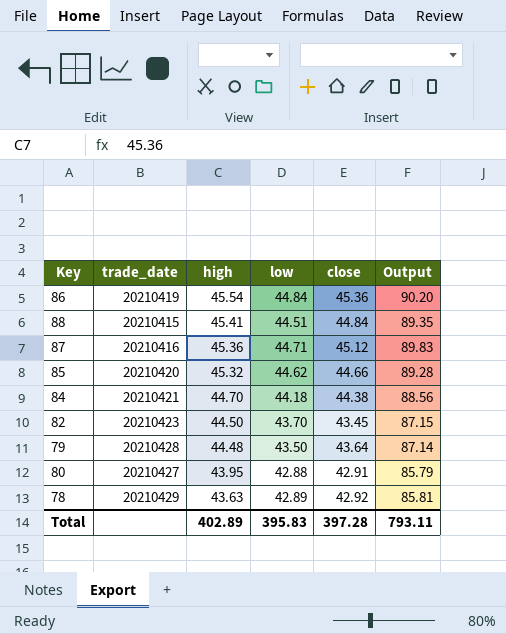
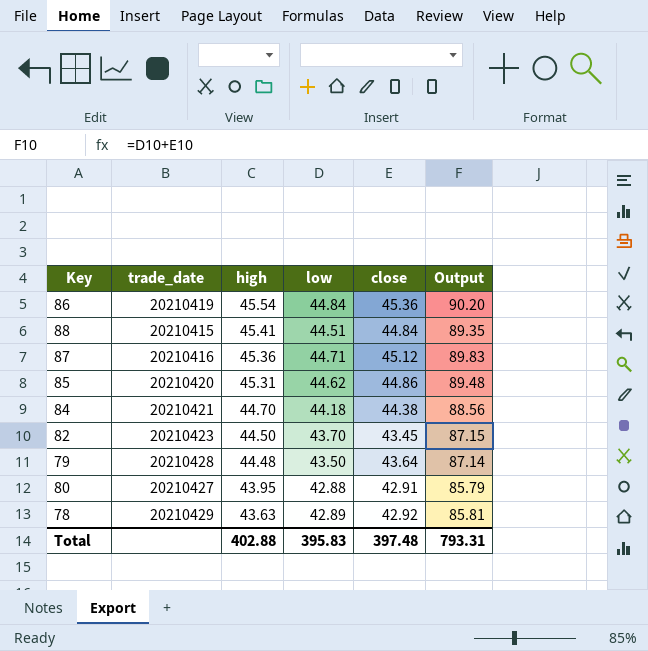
85 | high: 45.32 -> 45.31
85 | close: 44.66 -> 44.86
85 | Output: 89.28 -> 89.48
Total | high: 402.89 -> 402.88
Total | close: 397.28 -> 397.48
Total | Output: 793.11 -> 793.31

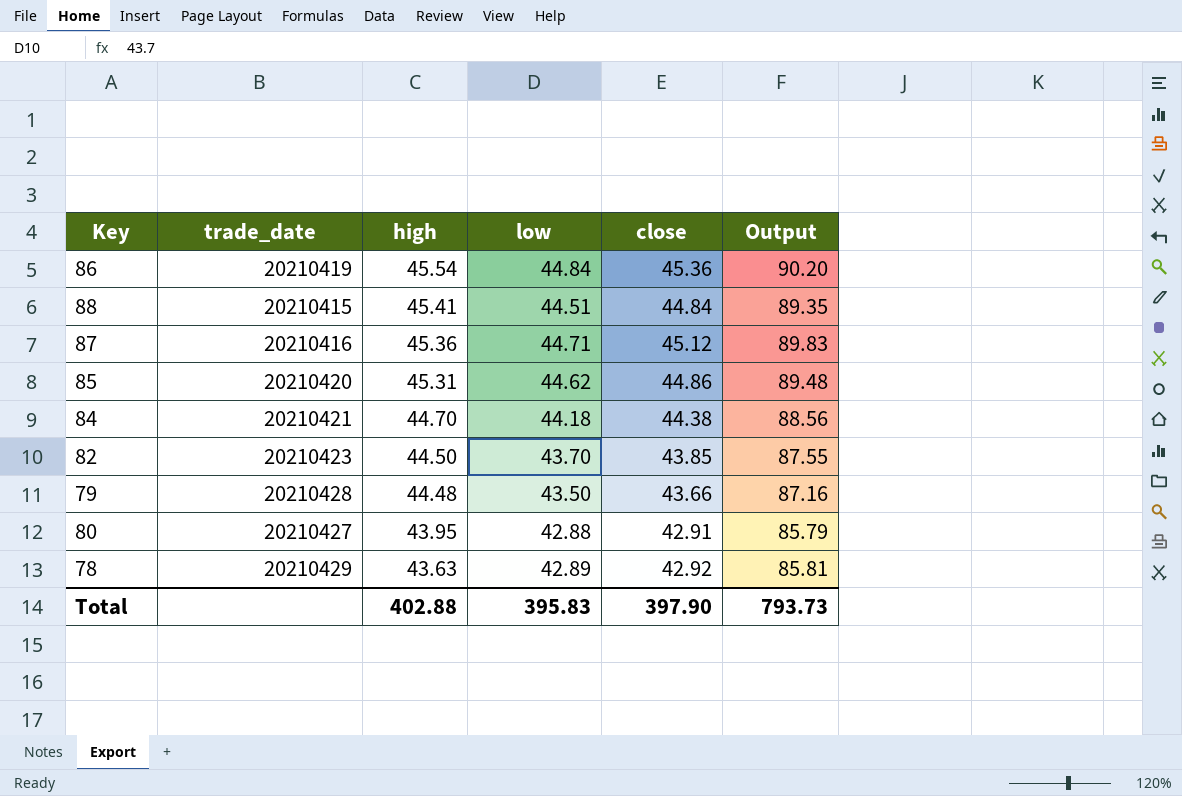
82 | close: 43.45 -> 43.85
82 | Output: 87.15 -> 87.55
79 | close: 43.64 -> 43.66
79 | Output: 87.14 -> 87.16
Total | close: 397.48 -> 397.90
Total | Output: 793.31 -> 793.73

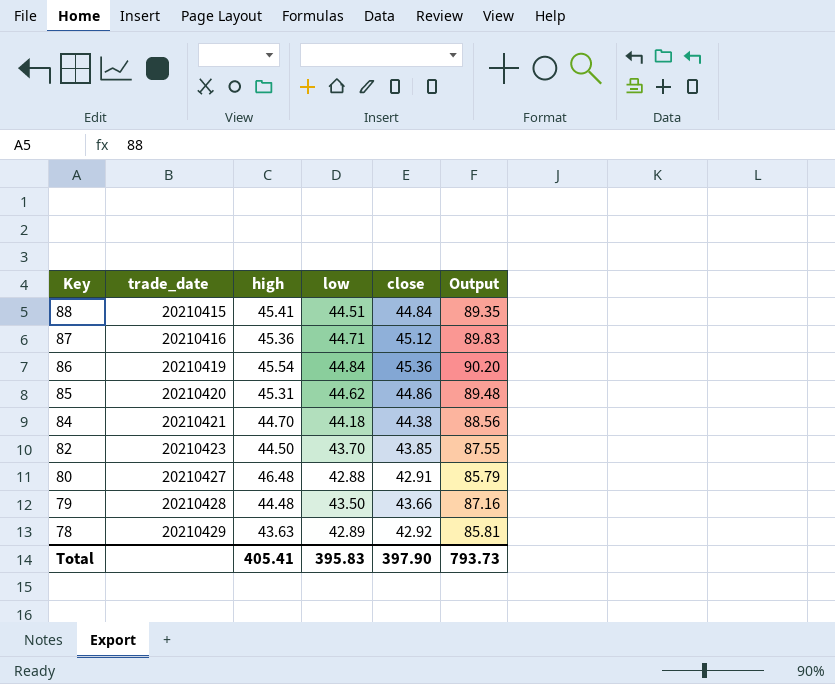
row order: high descending -> Key descending
80 | high: 43.95 -> 46.48
Total | high: 402.88 -> 405.41

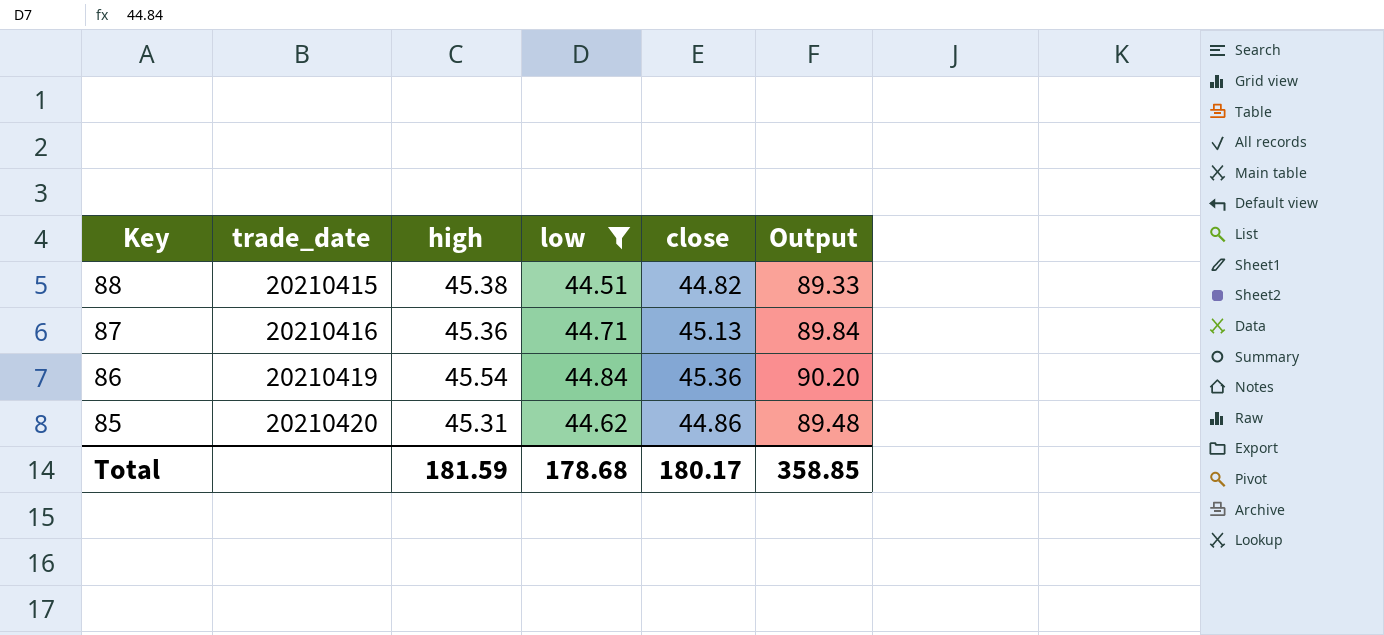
filter: none -> low >= 44.51
88 | high: 45.41 -> 45.38
88 | close: 44.84 -> 44.82
88 | Output: 89.35 -> 89.33
87 | close: 45.12 -> 45.13
87 | Output: 89.83 -> 89.84
Total | high: 405.41 -> 181.59
Total | low: 395.83 -> 178.68
Total | close: 397.90 -> 180.17
Total | Output: 793.73 -> 358.85

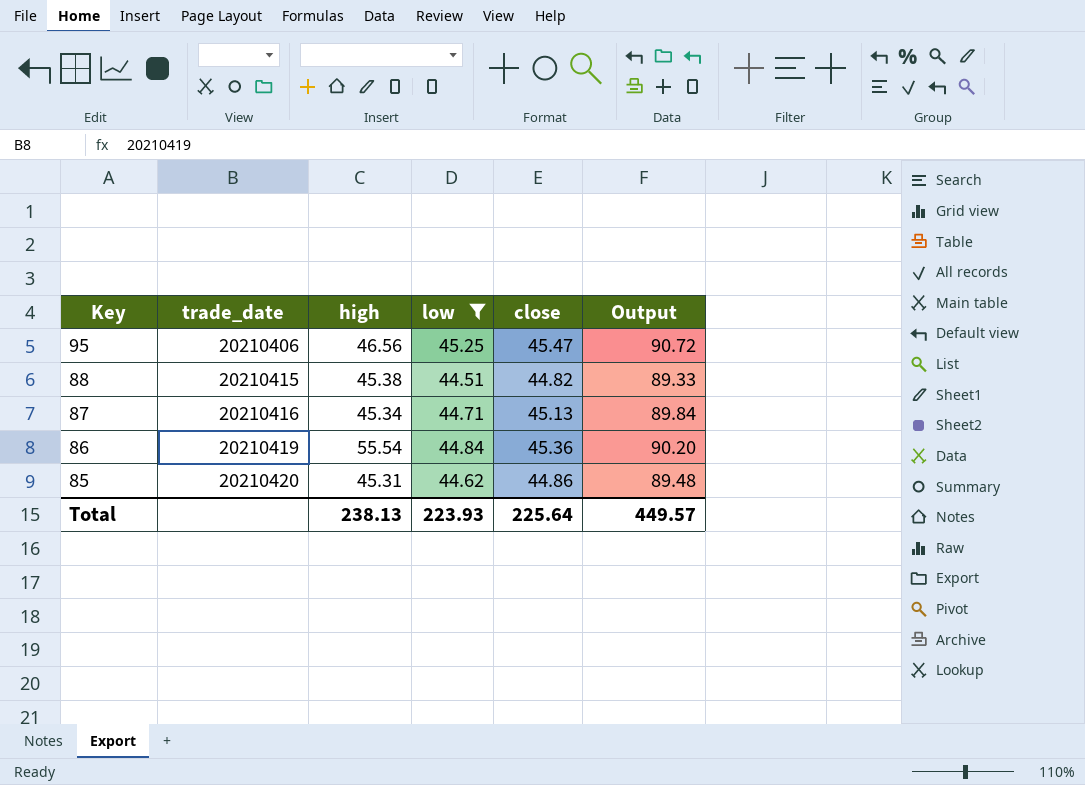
row 95: none -> 20210406 | 46.56 | 45.25 | 45.47 | 90.72
87 | high: 45.36 -> 45.34
86 | high: 45.54 -> 55.54
Total | high: 181.59 -> 238.13
Total | low: 178.68 -> 223.93
Total | close: 180.17 -> 225.64
Total | Output: 358.85 -> 449.57

